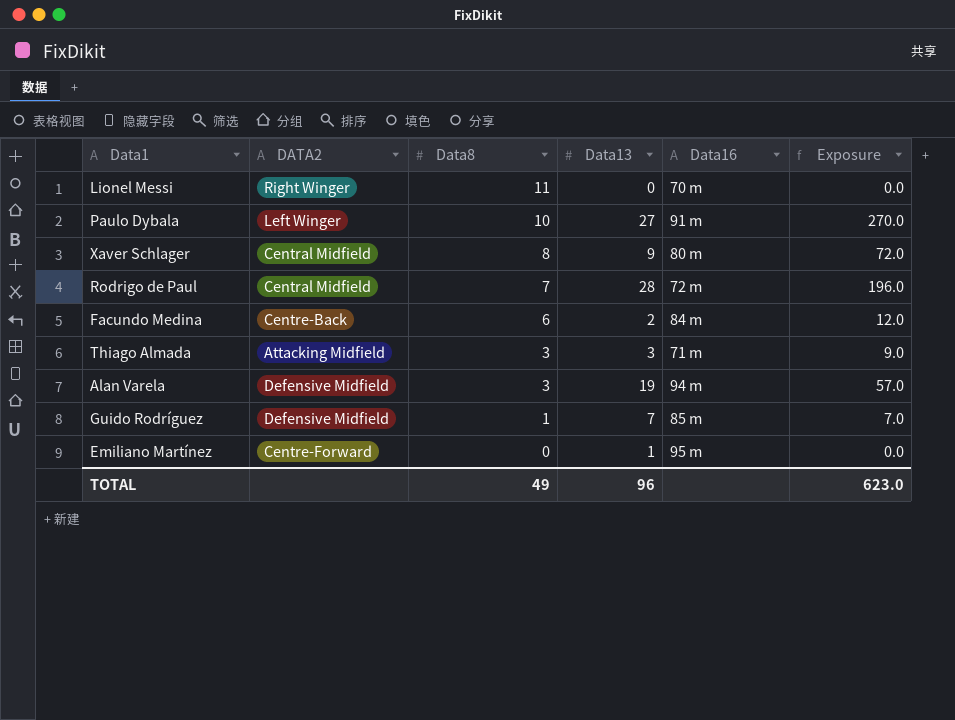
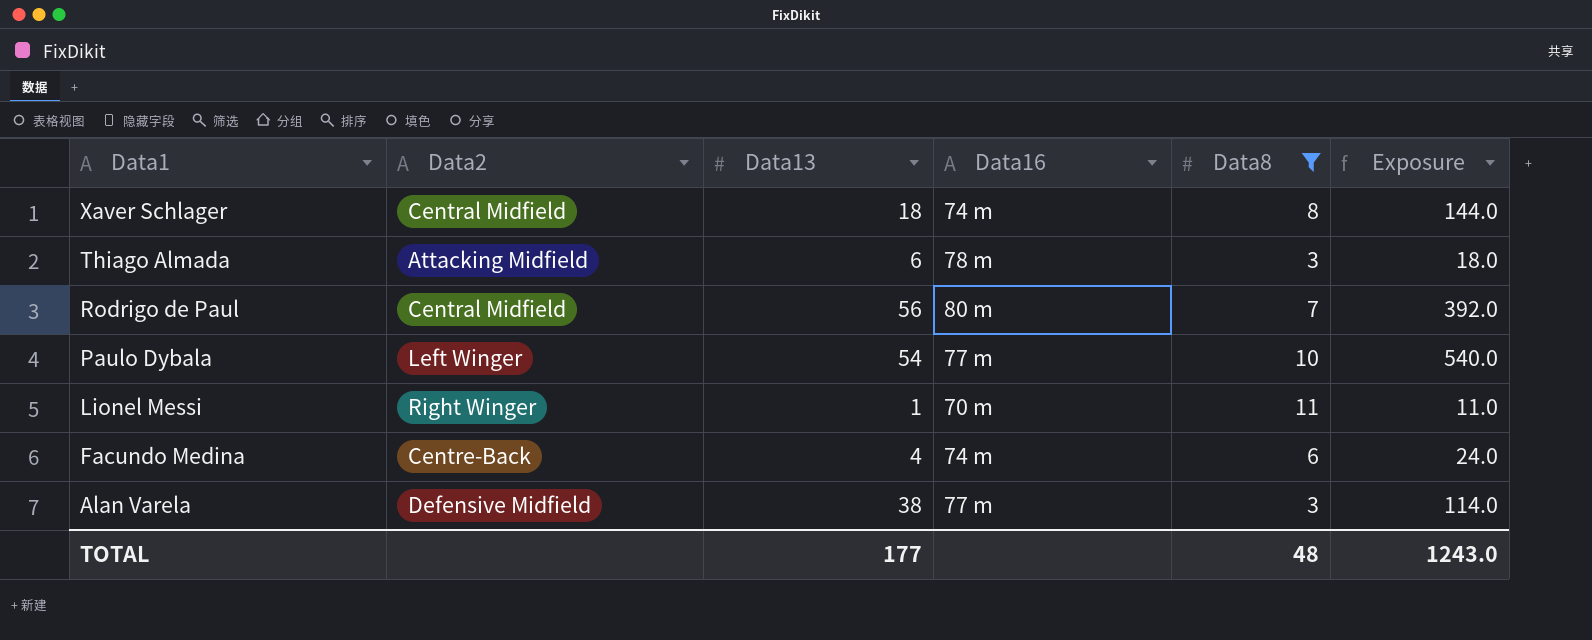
filter: none -> Data8 >= 3
row order: Data8 descending -> Data1 descending
column name: DATA2 -> Data2
column Data8 | position: 3 -> 5
Xaver Schlager | Data13: 9 -> 18
Xaver Schlager | Data16: 80 m -> 74 m
Xaver Schlager | Exposure: 72.0 -> 144.0
Thiago Almada | Data13: 3 -> 6
Thiago Almada | Data16: 71 m -> 78 m
Thiago Almada | Exposure: 9.0 -> 18.0
Rodrigo de Paul | Data13: 28 -> 56
Rodrigo de Paul | Data16: 72 m -> 80 m
Rodrigo de Paul | Exposure: 196.0 -> 392.0
Paulo Dybala | Data13: 27 -> 54
Paulo Dybala | Data16: 91 m -> 77 m
Paulo Dybala | Exposure: 270.0 -> 540.0
Lionel Messi | Data13: 0 -> 1
Lionel Messi | Exposure: 0.0 -> 11.0
Facundo Medina | Data13: 2 -> 4
Facundo Medina | Data16: 84 m -> 74 m
Facundo Medina | Exposure: 12.0 -> 24.0
Alan Varela | Data13: 19 -> 38
Alan Varela | Data16: 94 m -> 77 m
Alan Varela | Exposure: 57.0 -> 114.0
TOTAL | Data13: 96 -> 177
TOTAL | Data8: 49 -> 48
TOTAL | Exposure: 623.0 -> 1243.0

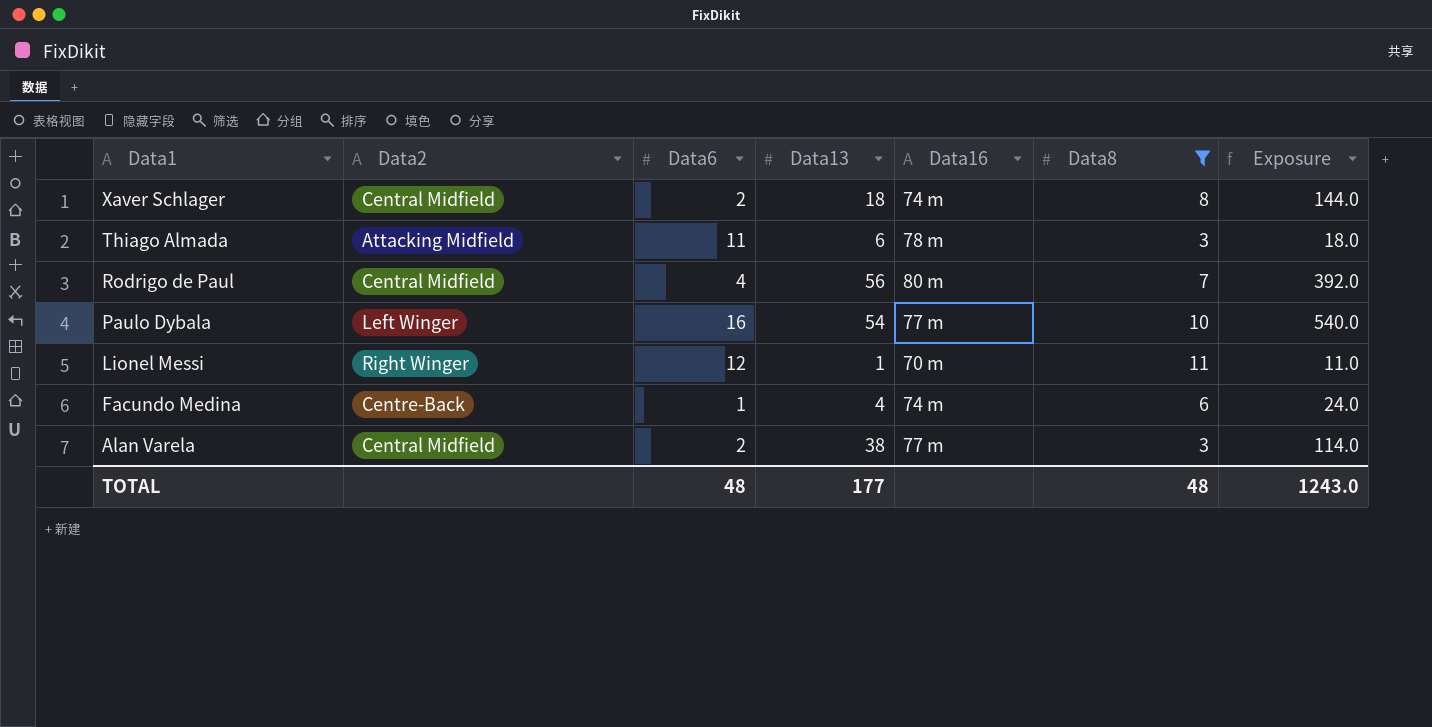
column Data6 | position: none -> 3
Alan Varela | Data2: Defensive Midfield -> Central Midfield

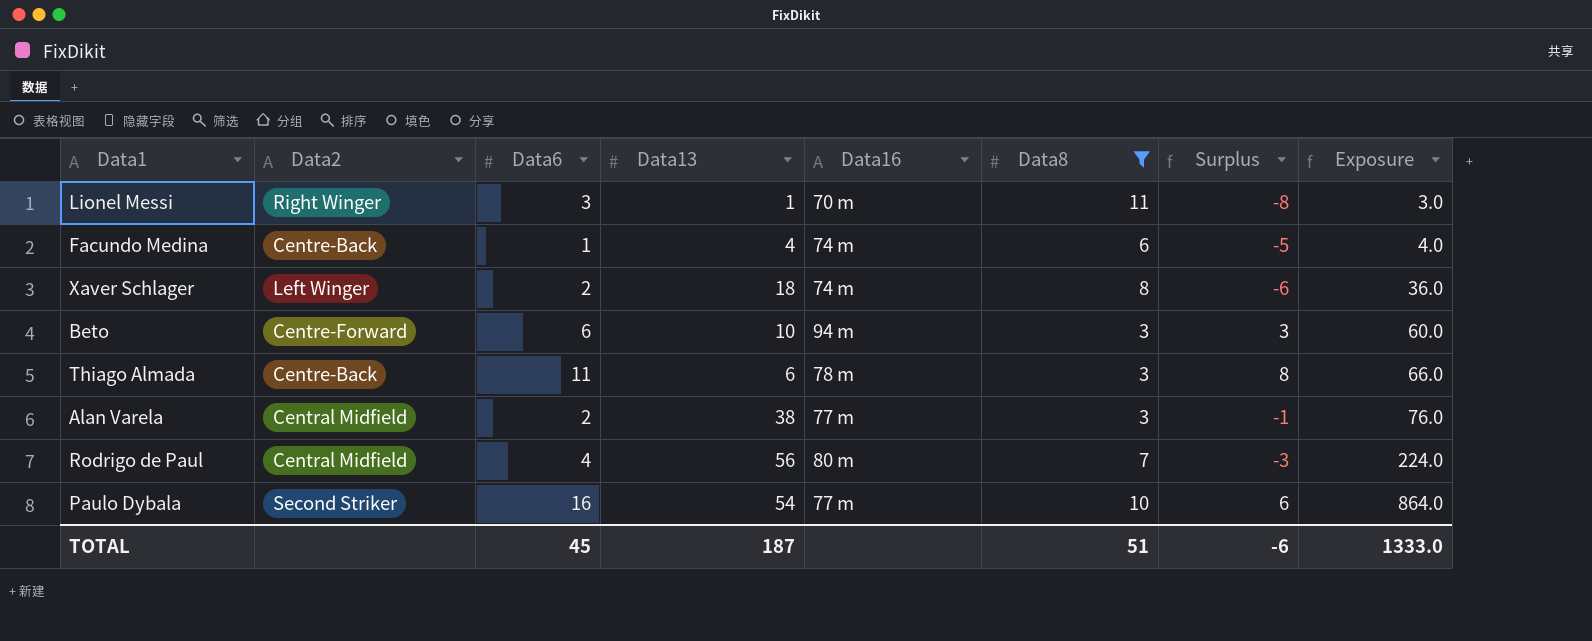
row order: Data1 descending -> Exposure ascending
column Surplus | formula: none -> [Data6] - [Data8]
column Exposure | formula: [Data13] * [Data8] -> [Data6] * [Data13]
Lionel Messi | Data6: 12 -> 3
Xaver Schlager | Data2: Central Midfield -> Left Winger
row Beto: none -> Centre-Forward | 6 | 10 | 94 m | 3 | 3 | 60.0
Thiago Almada | Data2: Attacking Midfield -> Centre-Back
Paulo Dybala | Data2: Left Winger -> Second Striker
TOTAL | Data6: 48 -> 45
TOTAL | Data13: 177 -> 187
TOTAL | Data8: 48 -> 51
TOTAL | Exposure: 1243.0 -> 1333.0

